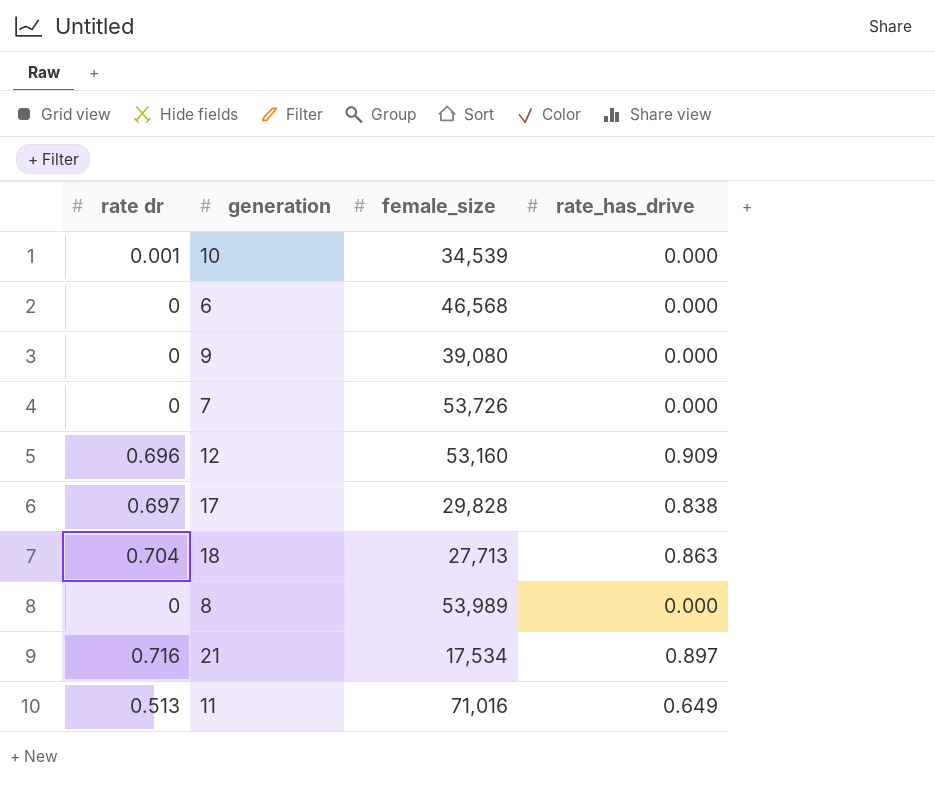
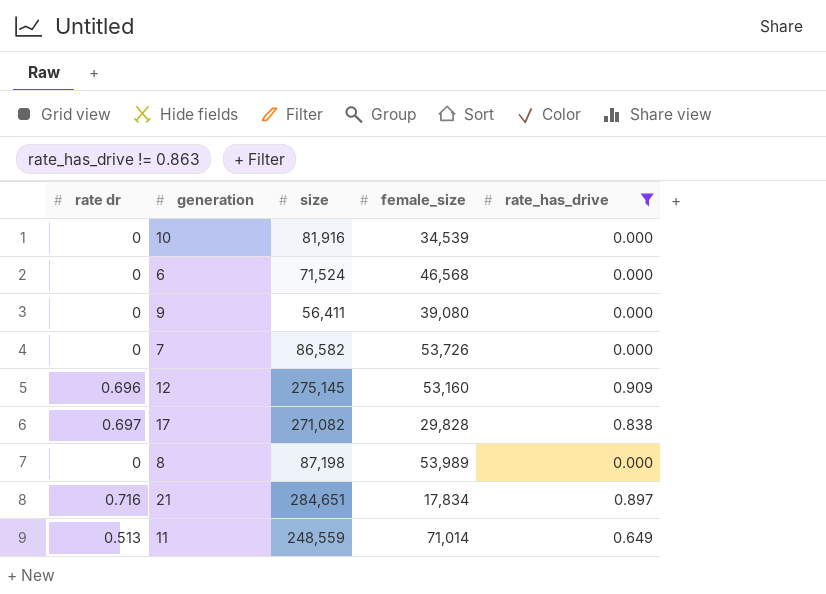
filter: none -> rate_has_drive != 0.863
column size | position: none -> 3
10 | rate dr: 0.001 -> 0
21 | female_size: 17,534 -> 17,834
11 | female_size: 71,016 -> 71,014

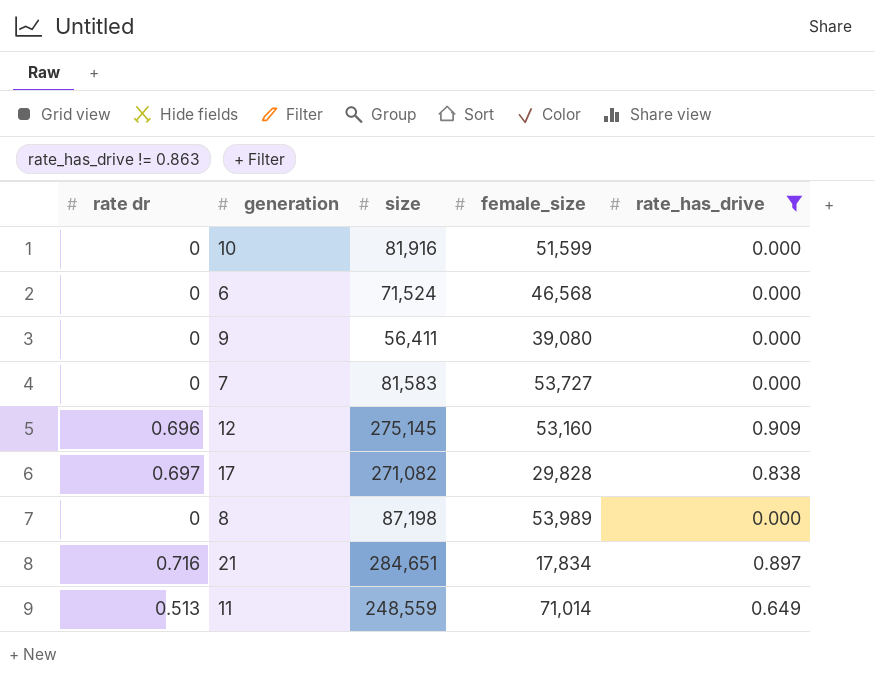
10 | female_size: 34,539 -> 51,599
7 | size: 86,582 -> 81,583
7 | female_size: 53,726 -> 53,727

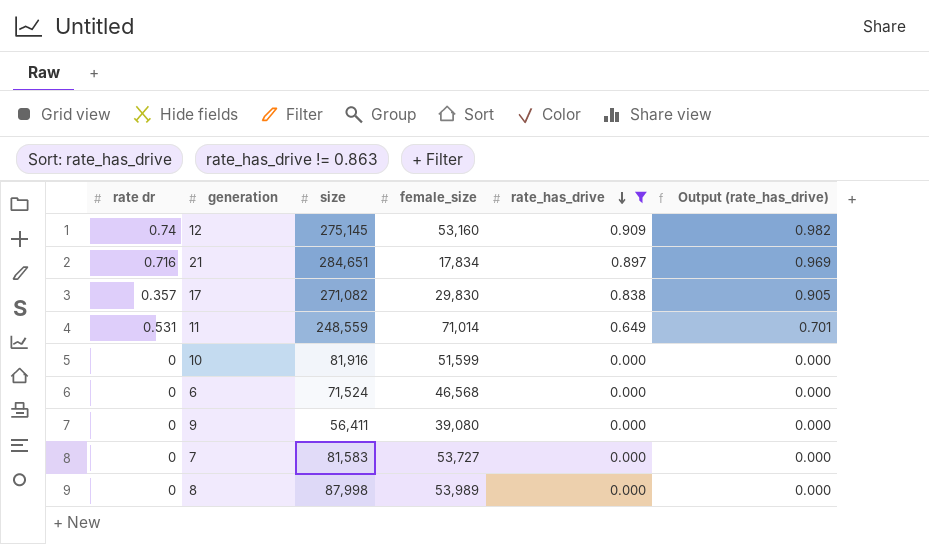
row order: none -> rate_has_drive descending
column Output (rate_has_drive) | formula: none -> [rate_has_drive] * 1.08
12 | rate dr: 0.696 -> 0.74
17 | rate dr: 0.697 -> 0.357
17 | female_size: 29,828 -> 29,830
11 | rate dr: 0.513 -> 0.531
8 | size: 87,198 -> 87,998

